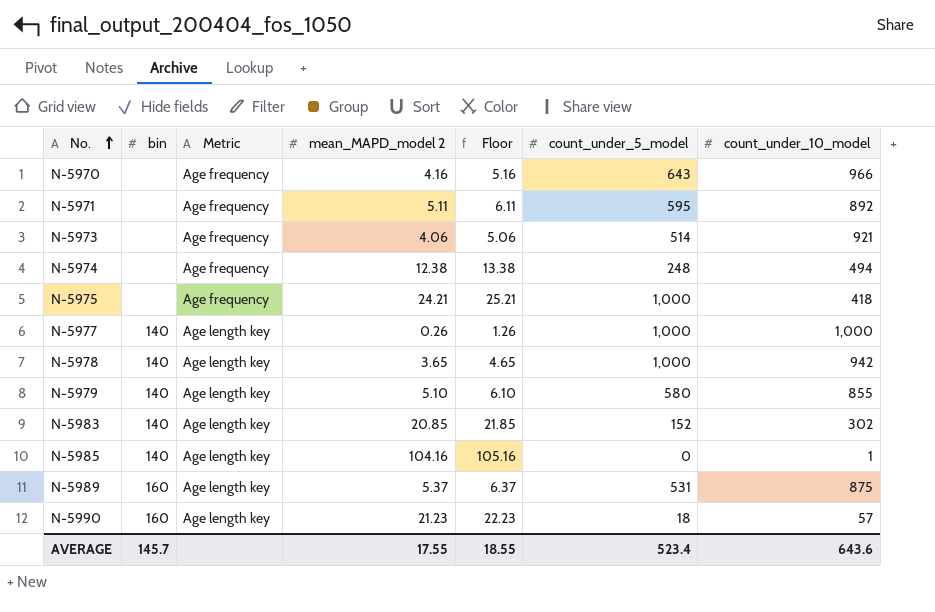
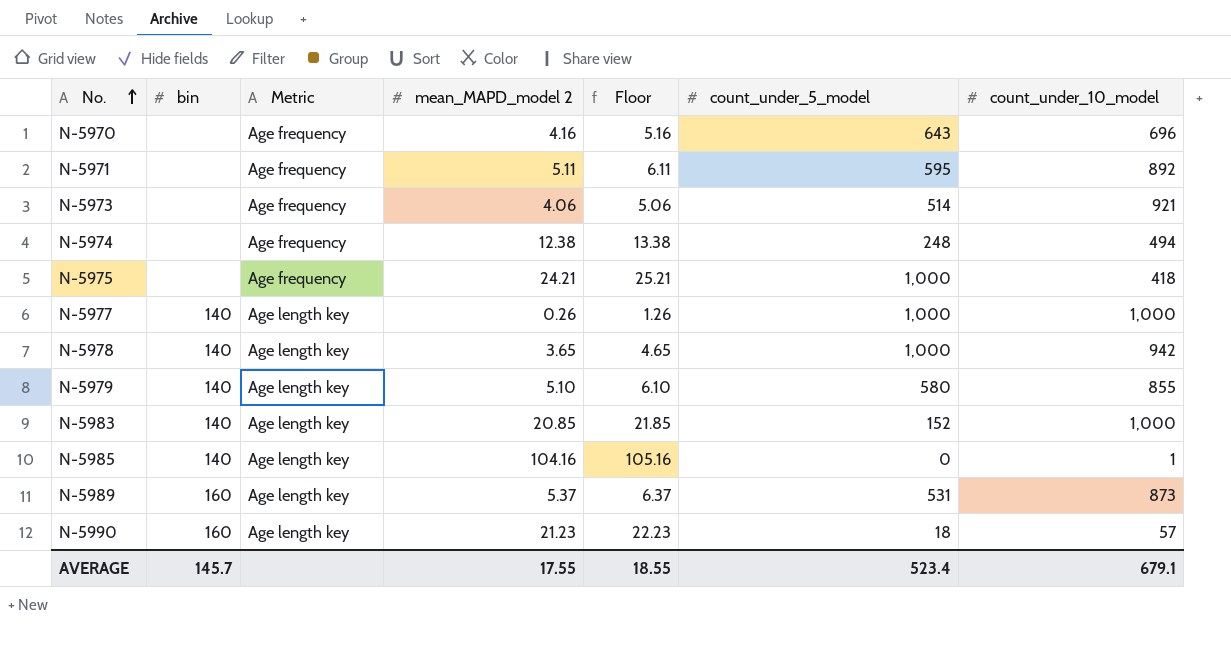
N-5970 | count_under_10_model: 966 -> 696
N-5983 | count_under_10_model: 302 -> 1,000
N-5989 | count_under_10_model: 875 -> 873
AVERAGE | count_under_10_model: 643.6 -> 679.1

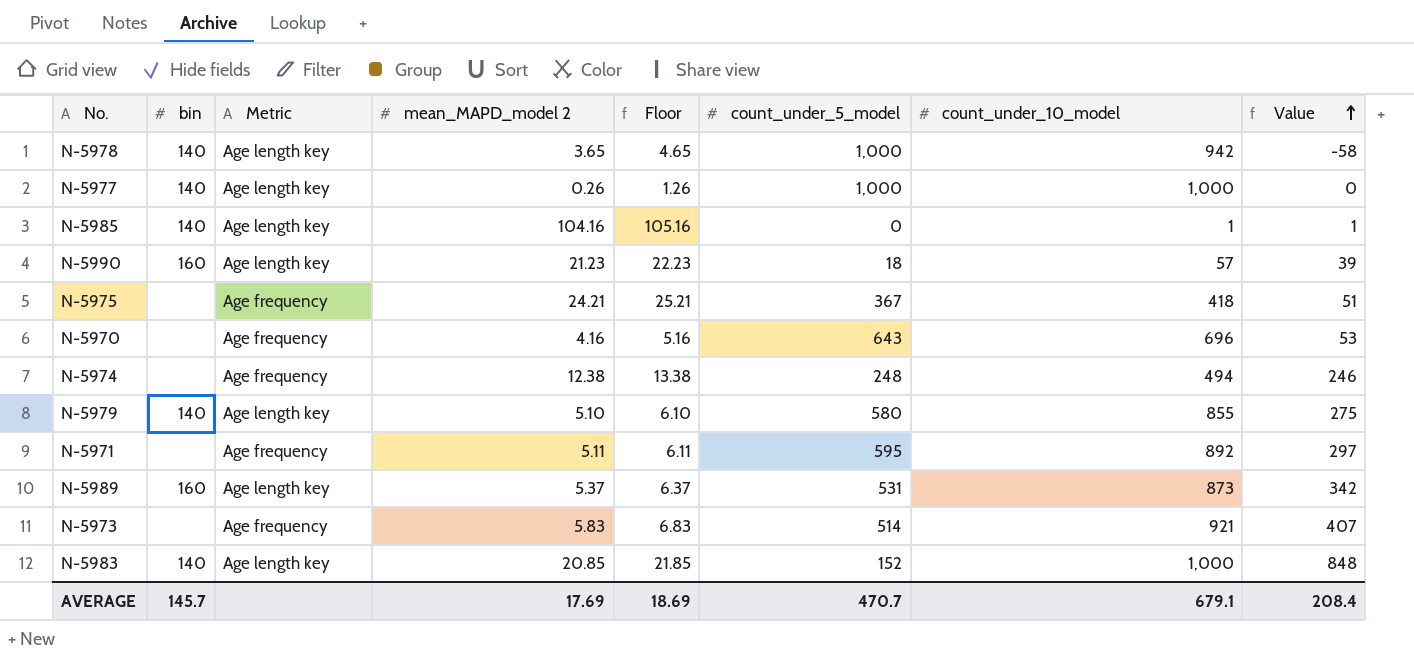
row order: No. ascending -> Value ascending
column Value | formula: none -> [count_under_10_model] - [count_under_5_model]
N-5975 | count_under_5_model: 1,000 -> 367
N-5973 | mean_MAPD_model 2: 4.06 -> 5.83
N-5973 | Floor: 5.06 -> 6.83
AVERAGE | mean_MAPD_model 2: 17.55 -> 17.69
AVERAGE | Floor: 18.55 -> 18.69
AVERAGE | count_under_5_model: 523.4 -> 470.7

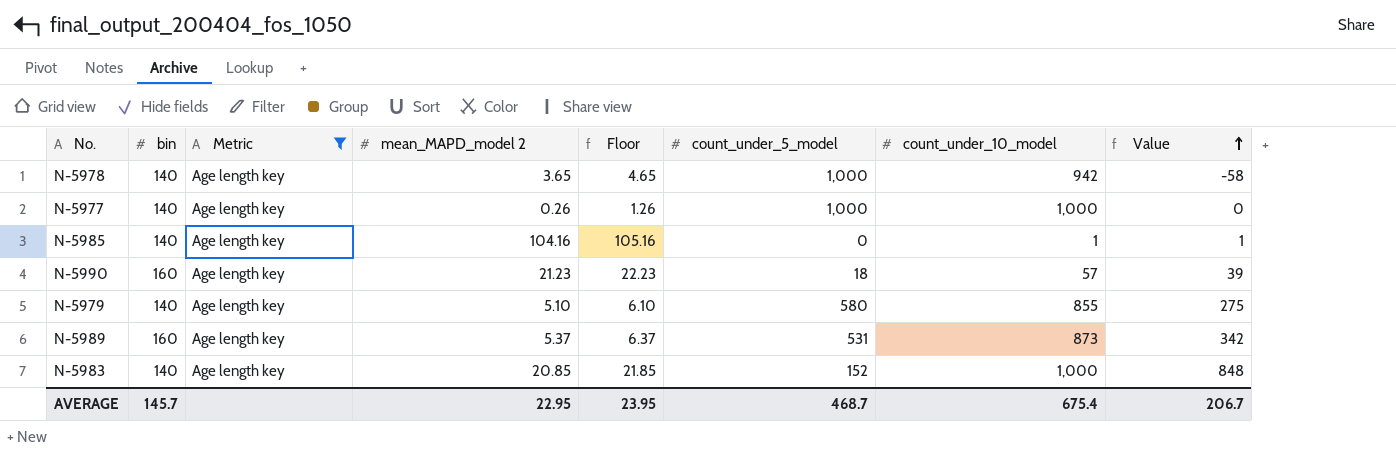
filter: none -> Metric = Age length key
AVERAGE | mean_MAPD_model 2: 17.69 -> 22.95
AVERAGE | Floor: 18.69 -> 23.95
AVERAGE | count_under_5_model: 470.7 -> 468.7
AVERAGE | count_under_10_model: 679.1 -> 675.4
AVERAGE | Value: 208.4 -> 206.7

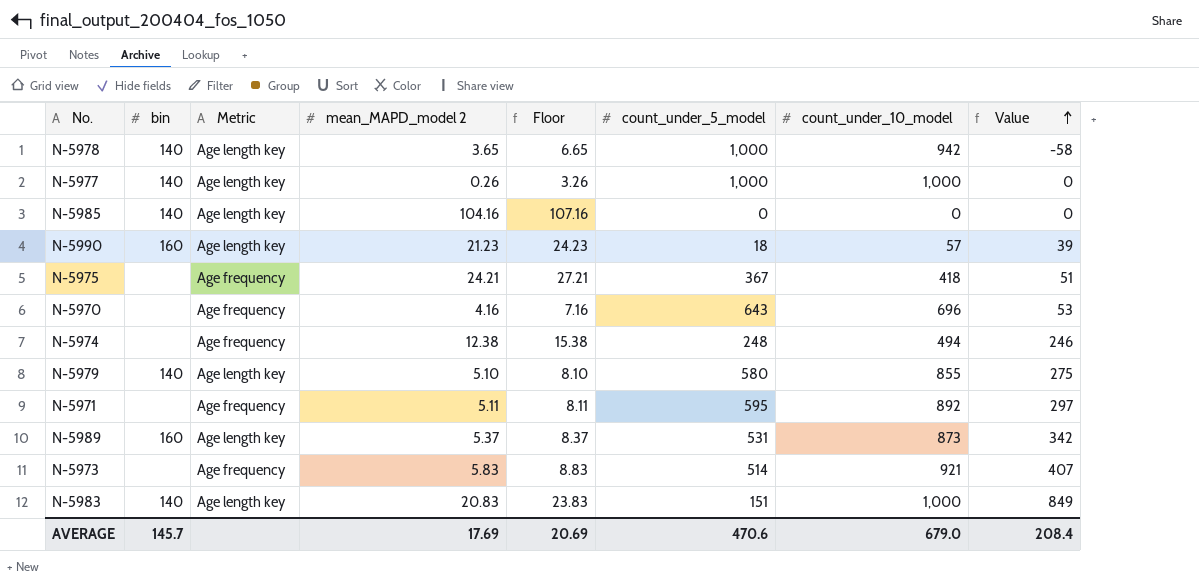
filter: Metric = Age length key -> none
column Floor | formula: [mean_MAPD_model 2] + 1 -> [mean_MAPD_model 2] + 3
N-5985 | count_under_10_model: 1 -> 0
N-5985 | Value: 1 -> 0
N-5983 | mean_MAPD_model 2: 20.85 -> 20.83
N-5983 | count_under_5_model: 152 -> 151
N-5983 | Value: 848 -> 849
AVERAGE | mean_MAPD_model 2: 22.95 -> 17.69
AVERAGE | Floor: 23.95 -> 20.69
AVERAGE | count_under_5_model: 468.7 -> 470.6
AVERAGE | count_under_10_model: 675.4 -> 679.0
AVERAGE | Value: 206.7 -> 208.4

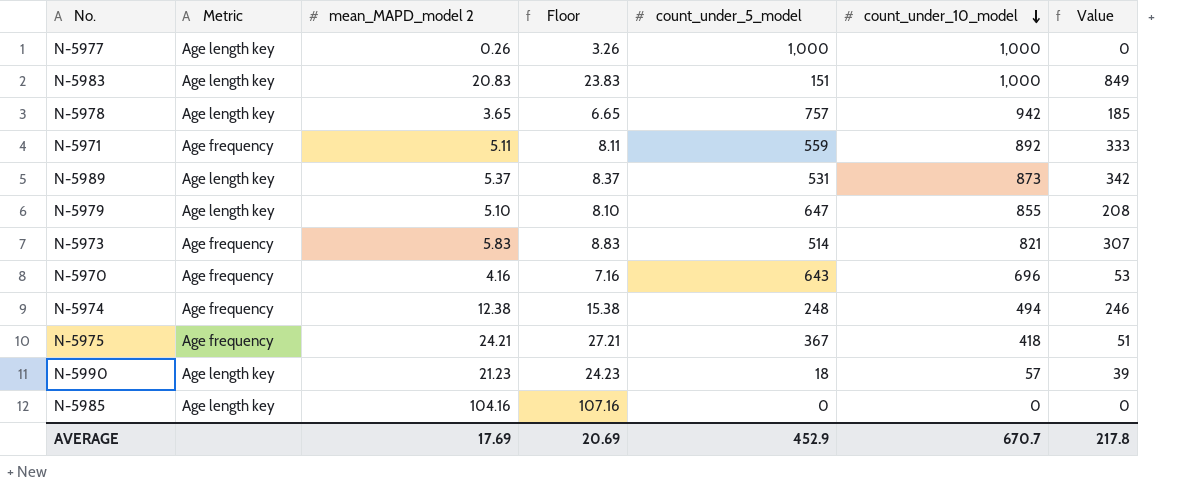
row order: Value ascending -> count_under_10_model descending
column bin | position: 2 -> none
N-5978 | count_under_5_model: 1,000 -> 757
N-5978 | Value: -58 -> 185
N-5971 | count_under_5_model: 595 -> 559
N-5971 | Value: 297 -> 333
N-5979 | count_under_5_model: 580 -> 647
N-5979 | Value: 275 -> 208
N-5973 | count_under_10_model: 921 -> 821
N-5973 | Value: 407 -> 307
AVERAGE | count_under_5_model: 470.6 -> 452.9
AVERAGE | count_under_10_model: 679.0 -> 670.7
AVERAGE | Value: 208.4 -> 217.8

